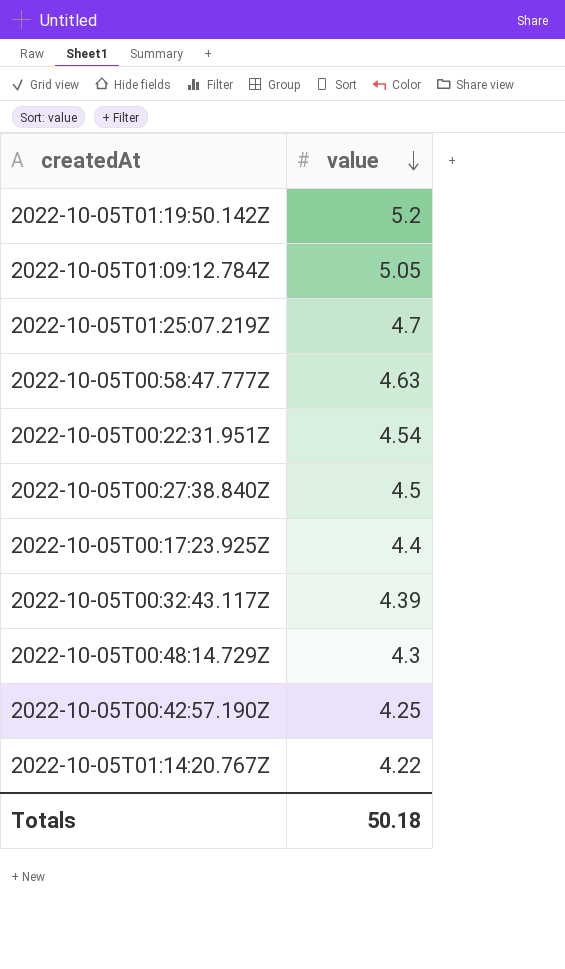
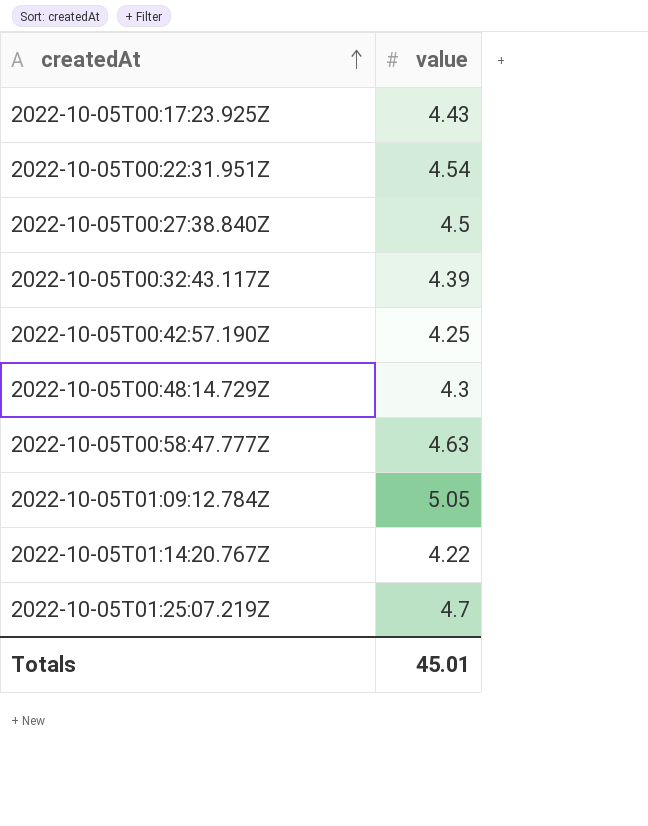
row order: value descending -> createdAt ascending
row 2022-10-05T01:19:50.142Z: 5.2 -> none
2022-10-05T00:17:23.925Z | value: 4.4 -> 4.43
Totals | value: 50.18 -> 45.01

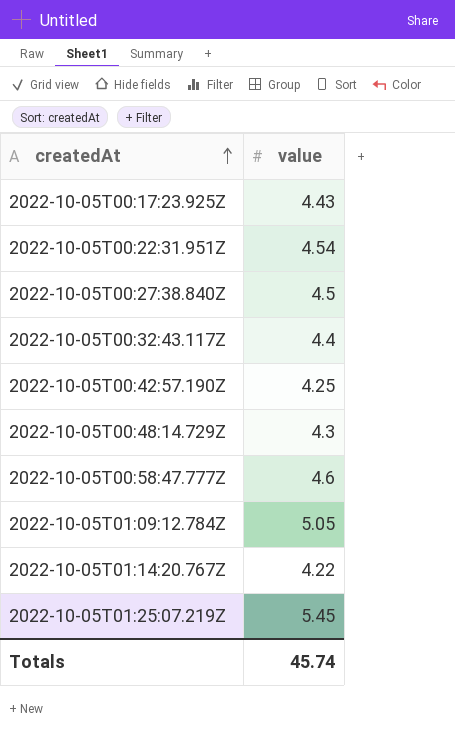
2022-10-05T00:32:43.117Z | value: 4.39 -> 4.4
2022-10-05T00:58:47.777Z | value: 4.63 -> 4.6
2022-10-05T01:25:07.219Z | value: 4.7 -> 5.45
Totals | value: 45.01 -> 45.74

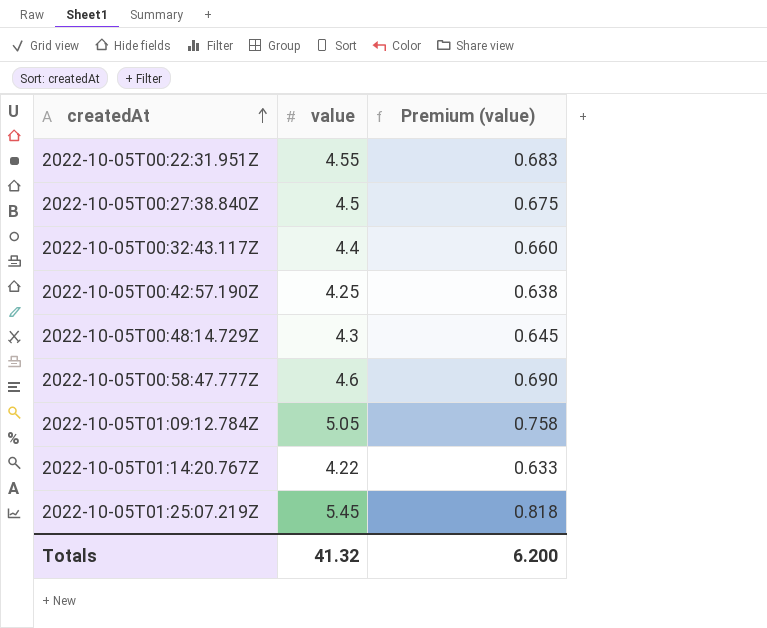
column Premium (value) | formula: none -> [value] * 0.15
row 2022-10-05T00:17:23.925Z: 4.43 -> none
2022-10-05T00:22:31.951Z | value: 4.54 -> 4.55
Totals | value: 45.74 -> 41.32

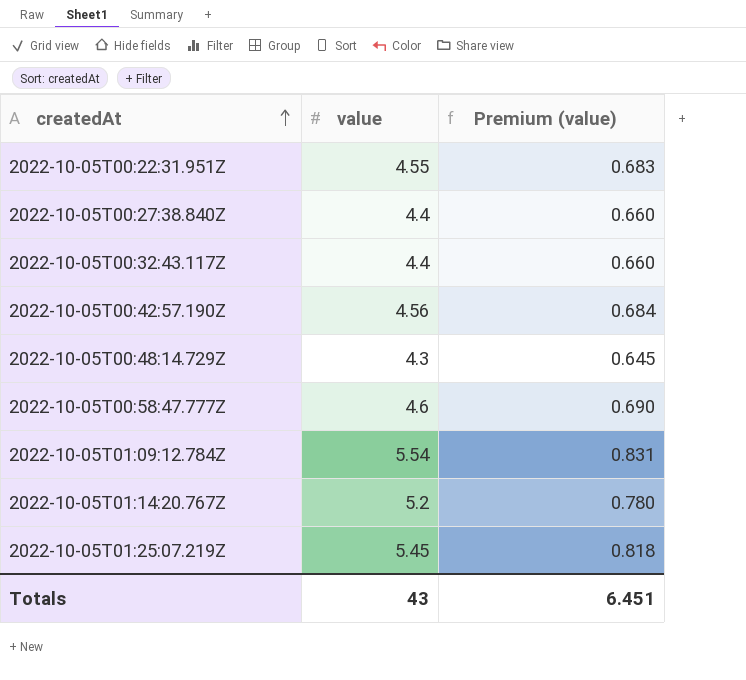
2022-10-05T00:27:38.840Z | value: 4.5 -> 4.4
2022-10-05T00:27:38.840Z | Premium (value): 0.675 -> 0.660
2022-10-05T00:42:57.190Z | value: 4.25 -> 4.56
2022-10-05T00:42:57.190Z | Premium (value): 0.638 -> 0.684
2022-10-05T01:09:12.784Z | value: 5.05 -> 5.54
2022-10-05T01:09:12.784Z | Premium (value): 0.758 -> 0.831
2022-10-05T01:14:20.767Z | value: 4.22 -> 5.2
2022-10-05T01:14:20.767Z | Premium (value): 0.633 -> 0.780
Totals | value: 41.32 -> 43
Totals | Premium (value): 6.200 -> 6.451

